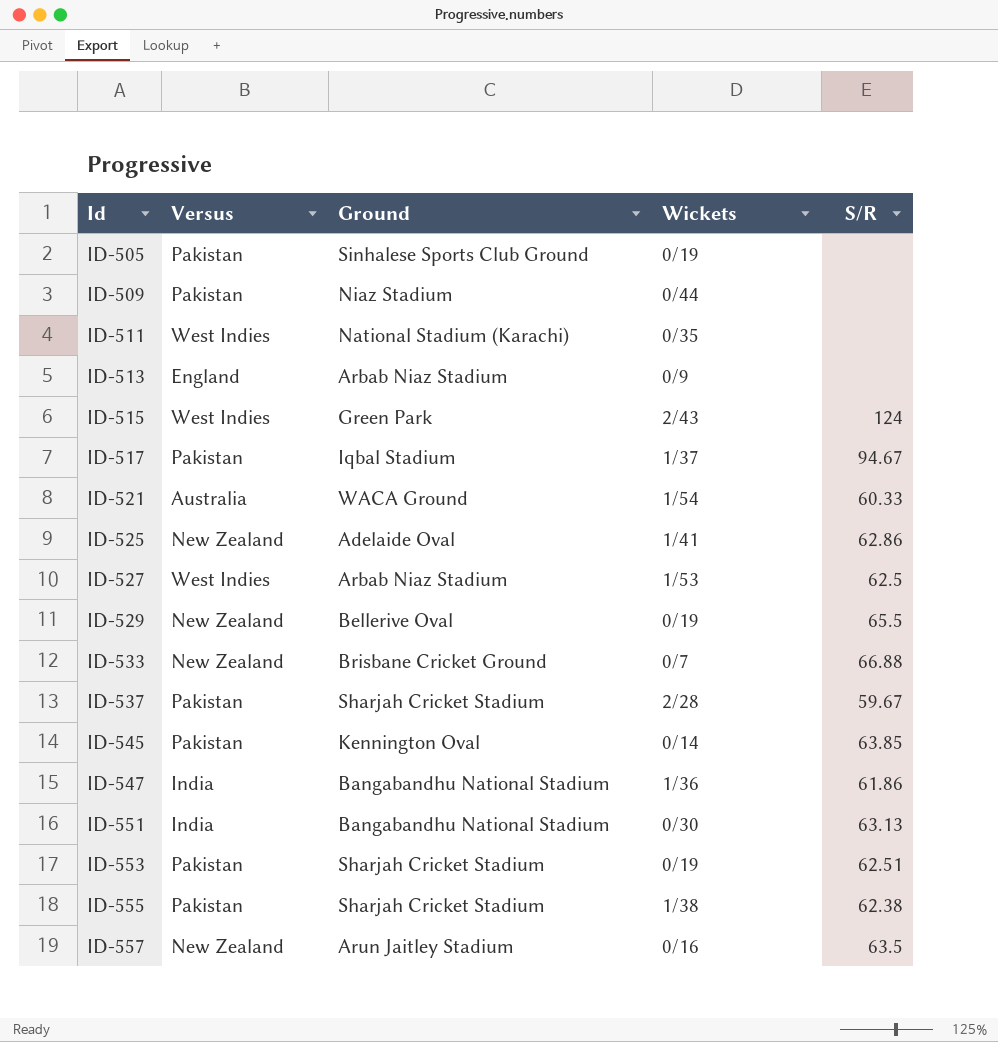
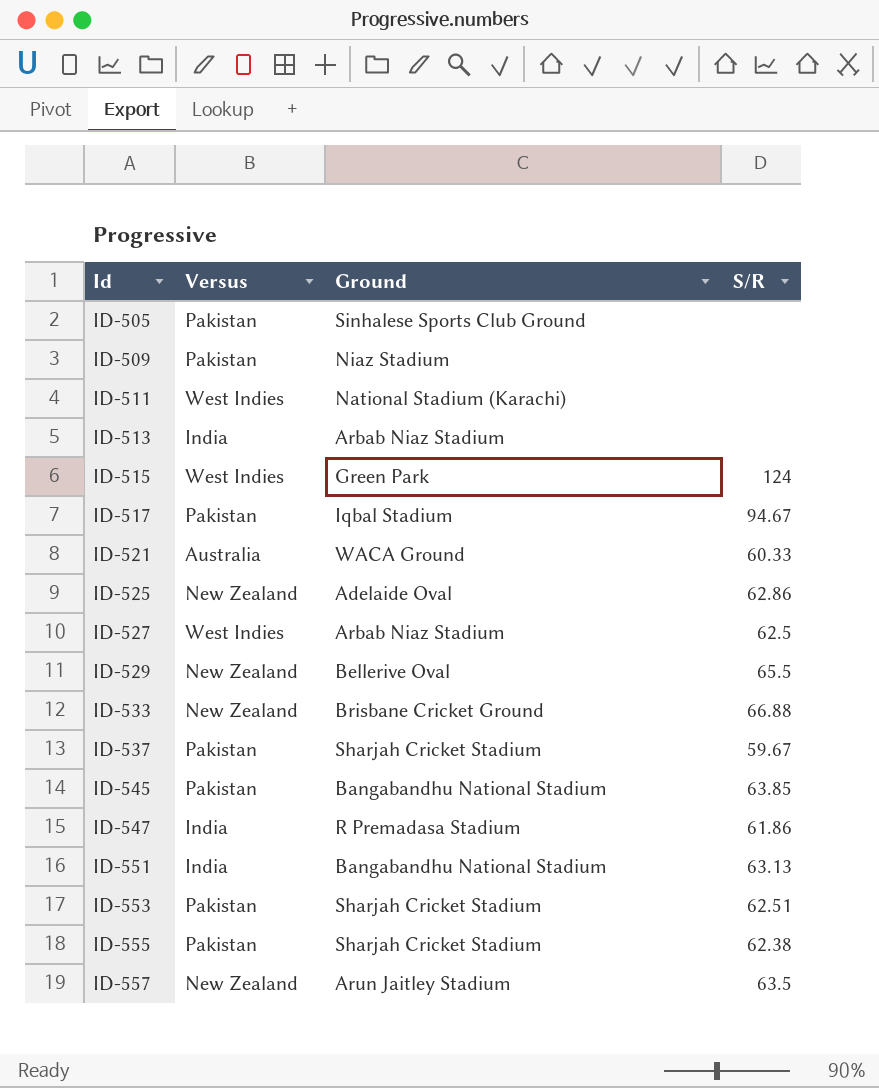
column Wickets | position: 4 -> none
ID-513 | Versus: England -> India
ID-545 | Ground: Kennington Oval -> Bangabandhu National Stadium
ID-547 | Ground: Bangabandhu National Stadium -> R Premadasa Stadium

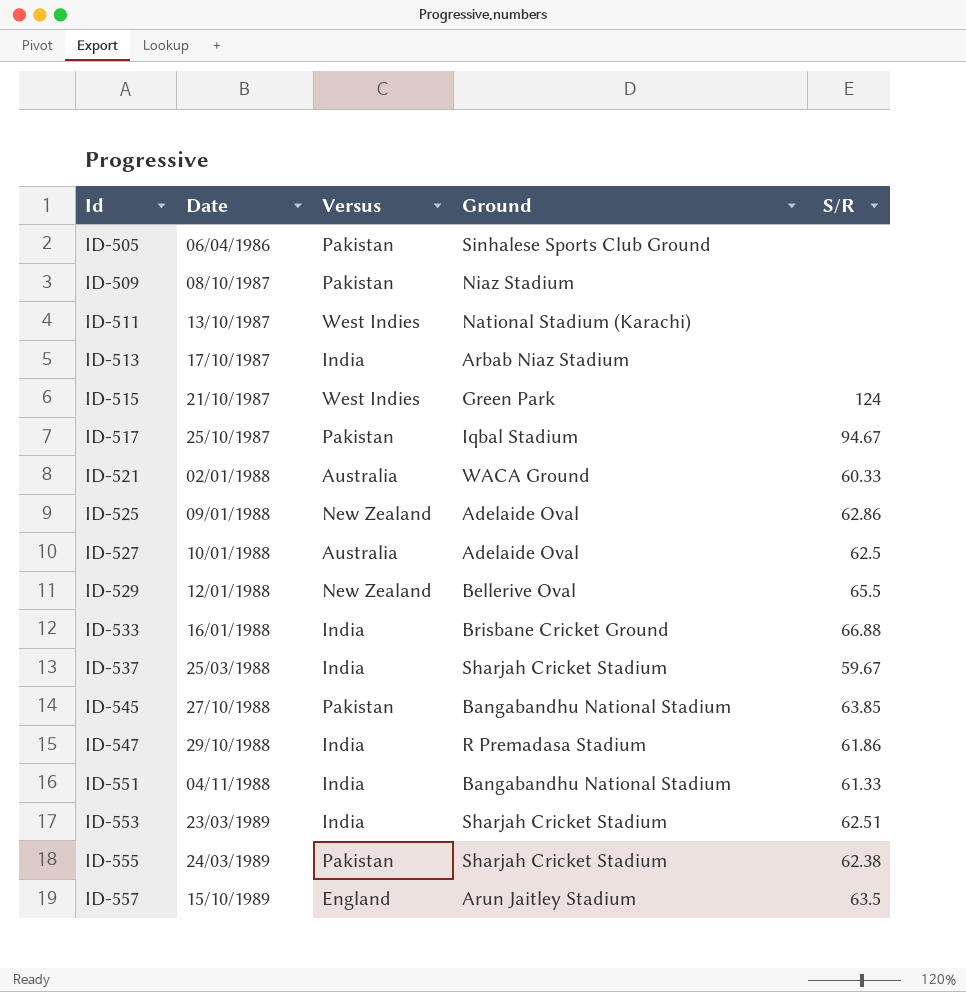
column Date | position: none -> 2
ID-527 | Versus: West Indies -> Australia
ID-527 | Ground: Arbab Niaz Stadium -> Adelaide Oval
ID-533 | Versus: New Zealand -> India
ID-537 | Versus: Pakistan -> India
ID-551 | S/R: 63.13 -> 61.33
ID-553 | Versus: Pakistan -> India
ID-557 | Versus: New Zealand -> England

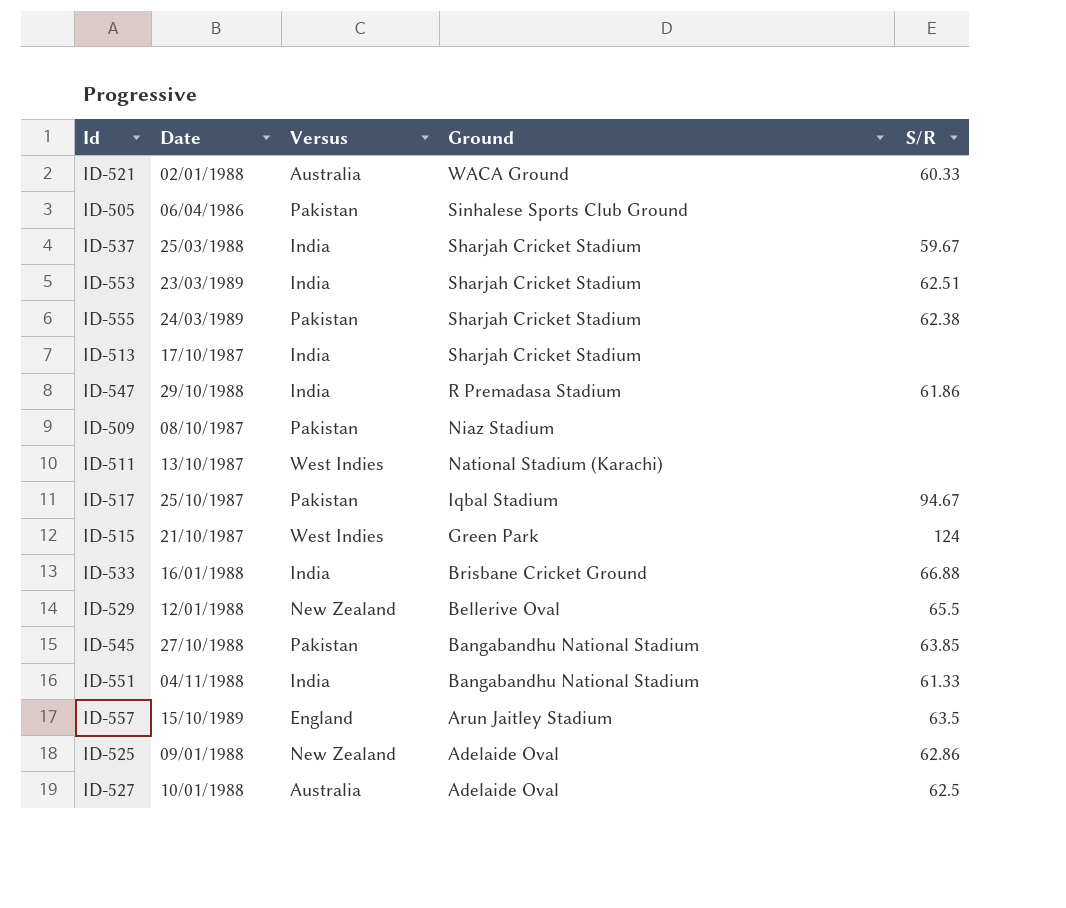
row order: Id ascending -> Ground descending
ID-513 | Ground: Arbab Niaz Stadium -> Sharjah Cricket Stadium

